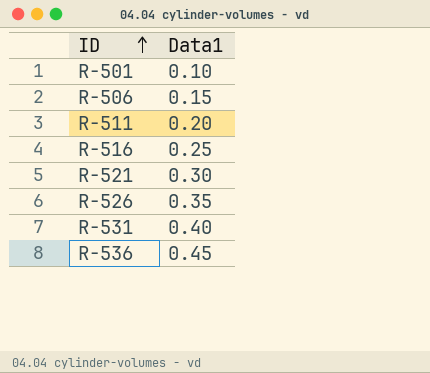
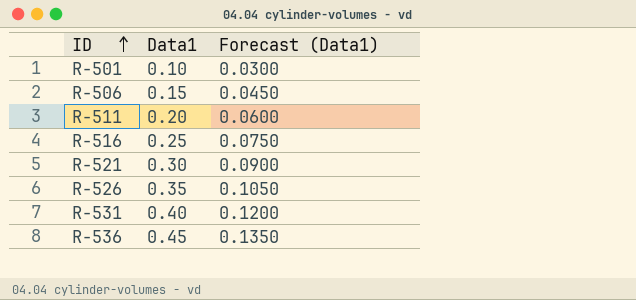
column Forecast (Data1) | formula: none -> [Data1] * 0.3

